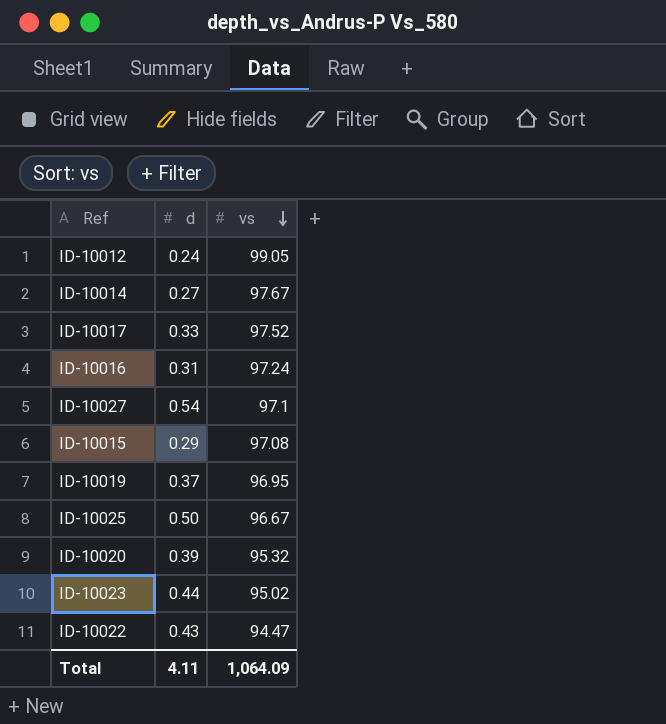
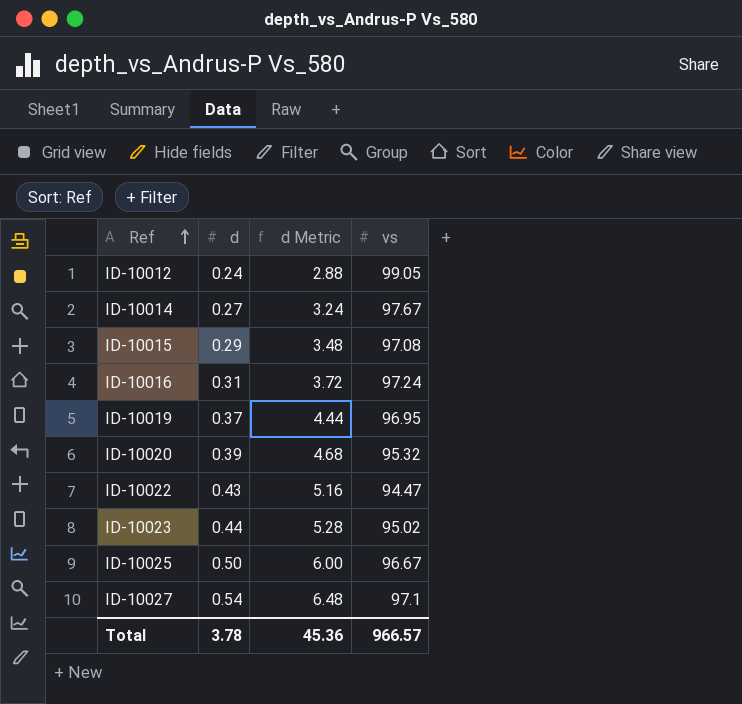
row order: vs descending -> Ref ascending
column d Metric | formula: none -> [d] * 12
row ID-10017: 0.33 | 97.52 -> none
Total | d: 4.11 -> 3.78
Total | vs: 1,064.09 -> 966.57

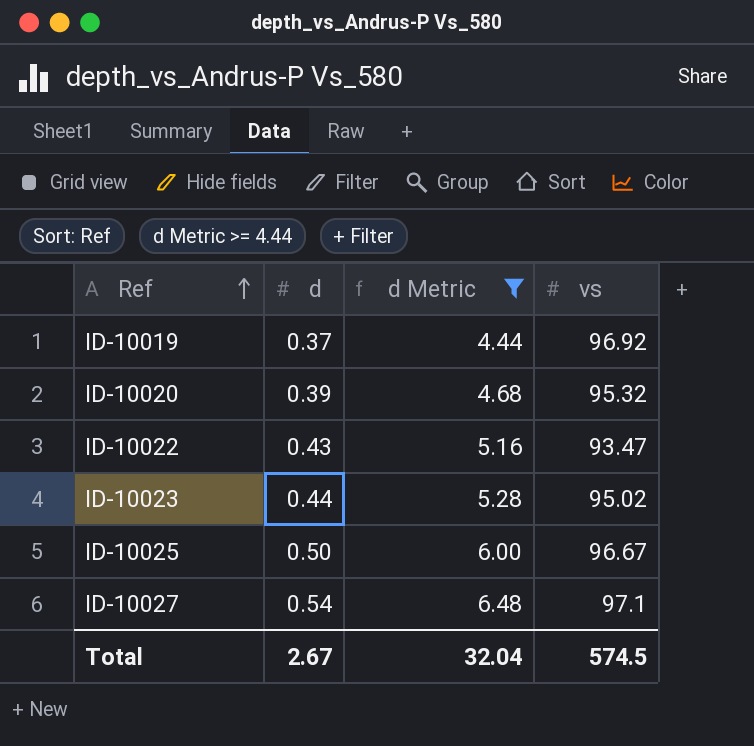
filter: none -> d Metric >= 4.44
ID-10019 | vs: 96.95 -> 96.92
ID-10022 | vs: 94.47 -> 93.47
Total | d: 3.78 -> 2.67
Total | d Metric: 45.36 -> 32.04
Total | vs: 966.57 -> 574.5

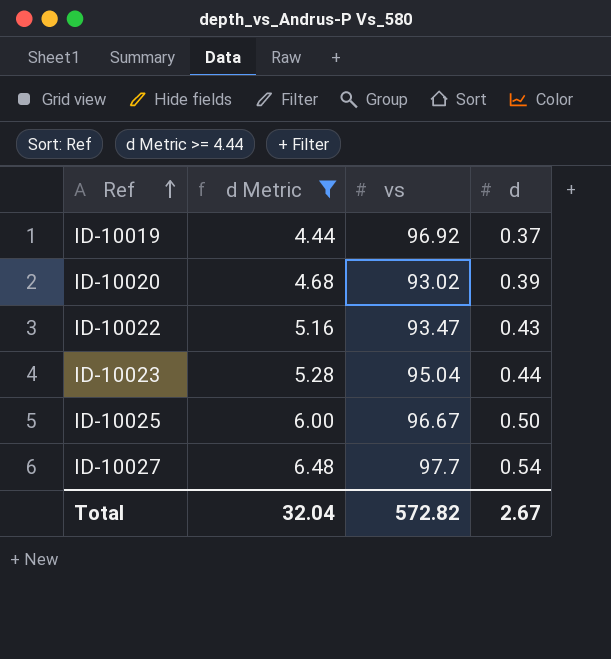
column d | position: 2 -> 4
ID-10020 | vs: 95.32 -> 93.02
ID-10023 | vs: 95.02 -> 95.04
ID-10027 | vs: 97.1 -> 97.7
Total | vs: 574.5 -> 572.82

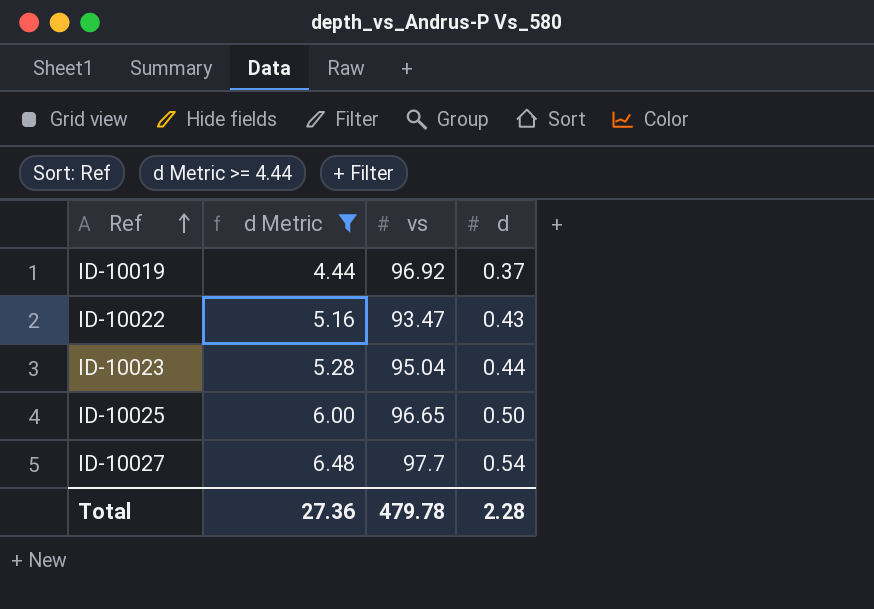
row ID-10020: 4.68 | 93.02 | 0.39 -> none
ID-10025 | vs: 96.67 -> 96.65
Total | d Metric: 32.04 -> 27.36
Total | vs: 572.82 -> 479.78
Total | d: 2.67 -> 2.28

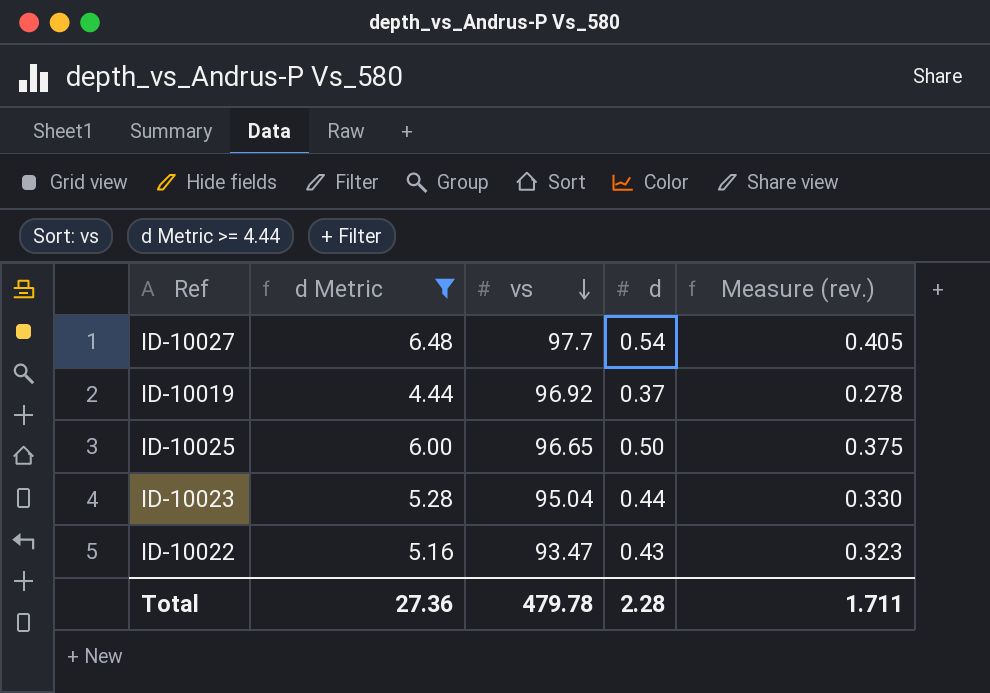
row order: Ref ascending -> vs descending
column Measure (rev.) | formula: none -> [d] * 0.75

